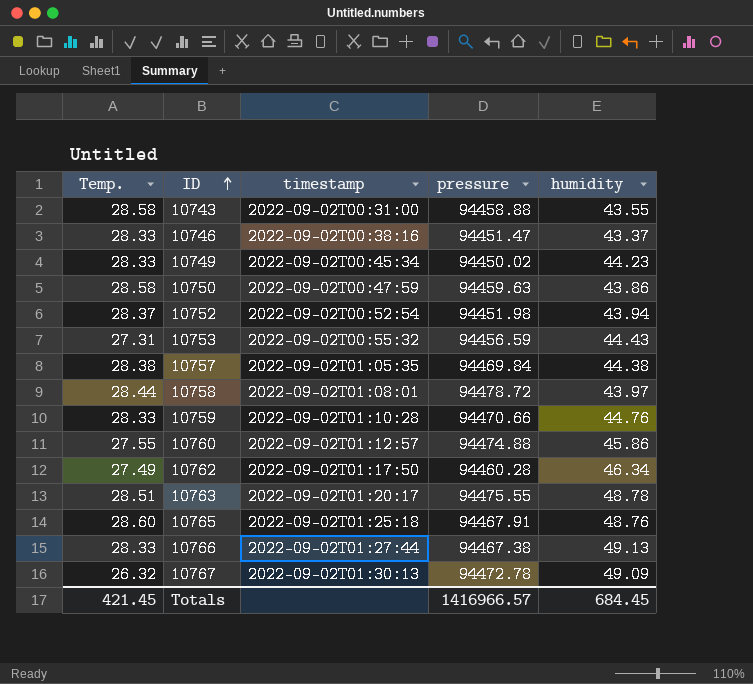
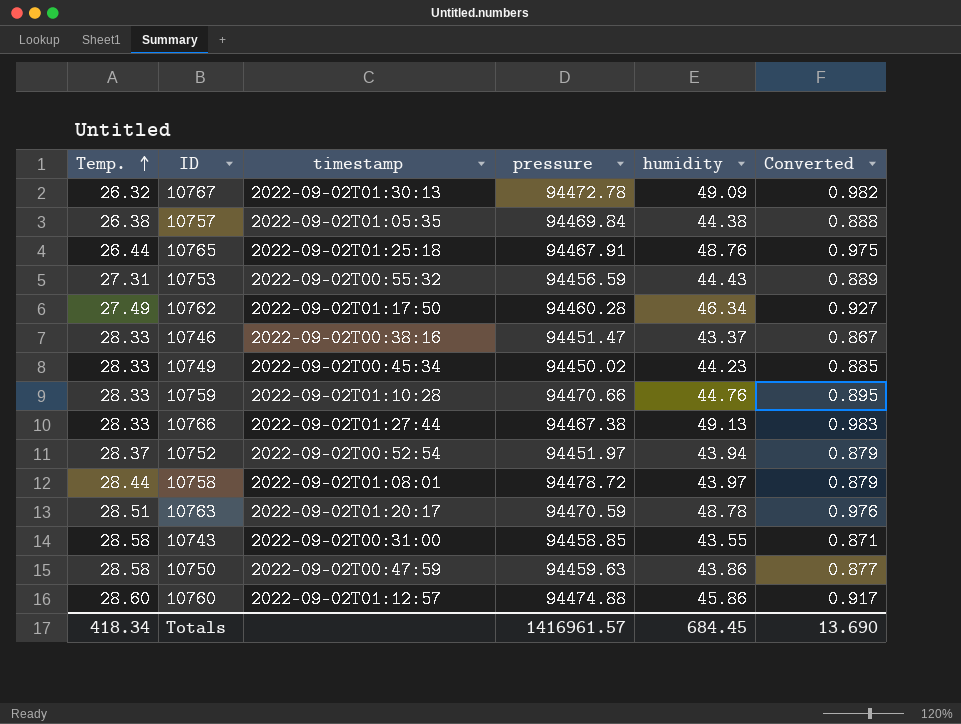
row order: ID ascending -> Temp. ascending
column Converted | formula: none -> [humidity] * 0.02
10757 | Temp.: 28.38 -> 26.38
10765 | Temp.: 28.60 -> 26.44
10752 | pressure: 94451.98 -> 94451.97
10763 | pressure: 94475.55 -> 94470.59
10743 | pressure: 94458.88 -> 94458.85
10760 | Temp.: 27.55 -> 28.60
Totals | Temp.: 421.45 -> 418.34
Totals | pressure: 1416966.57 -> 1416961.57

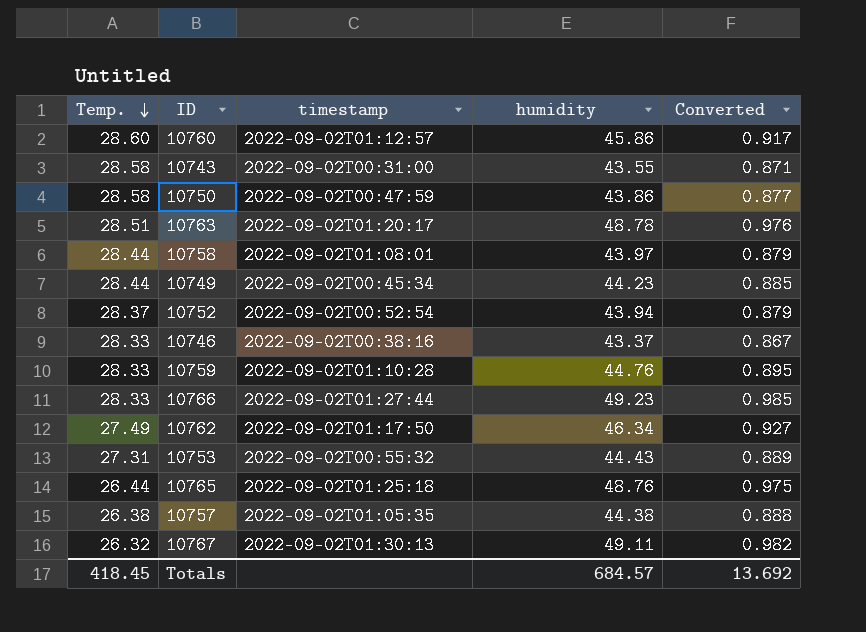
row order: Temp. ascending -> Temp. descending
column pressure | position: 4 -> none
10749 | Temp.: 28.33 -> 28.44
10766 | humidity: 49.13 -> 49.23
10766 | Converted: 0.983 -> 0.985
10767 | humidity: 49.09 -> 49.11
Totals | Temp.: 418.34 -> 418.45
Totals | humidity: 684.45 -> 684.57
Totals | Converted: 13.690 -> 13.692

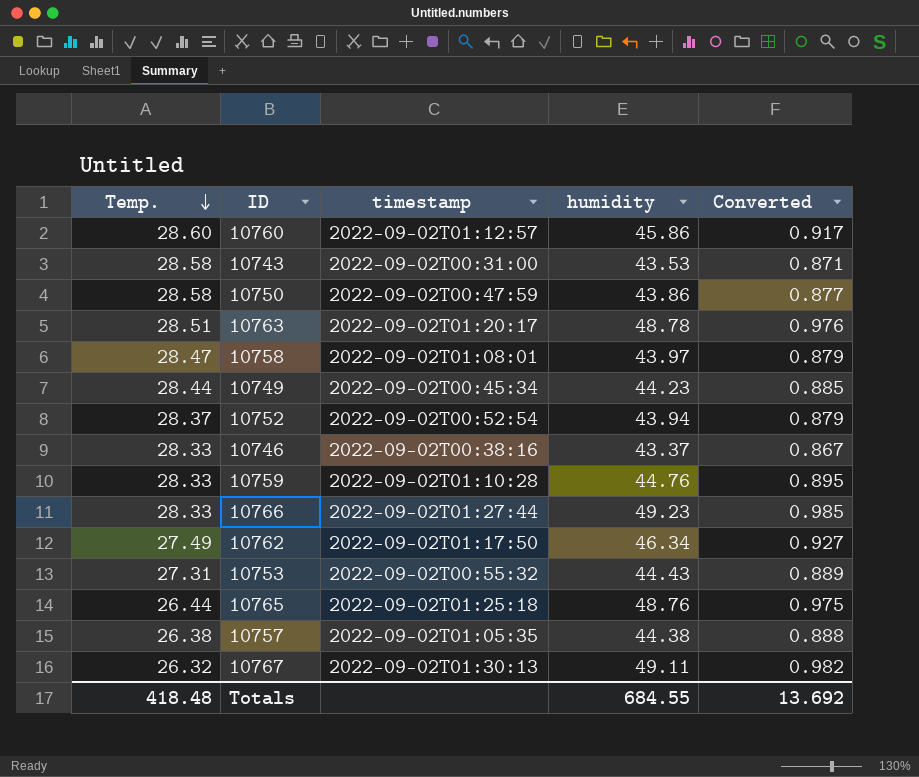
10743 | humidity: 43.55 -> 43.53
10758 | Temp.: 28.44 -> 28.47
Totals | Temp.: 418.45 -> 418.48
Totals | humidity: 684.57 -> 684.55

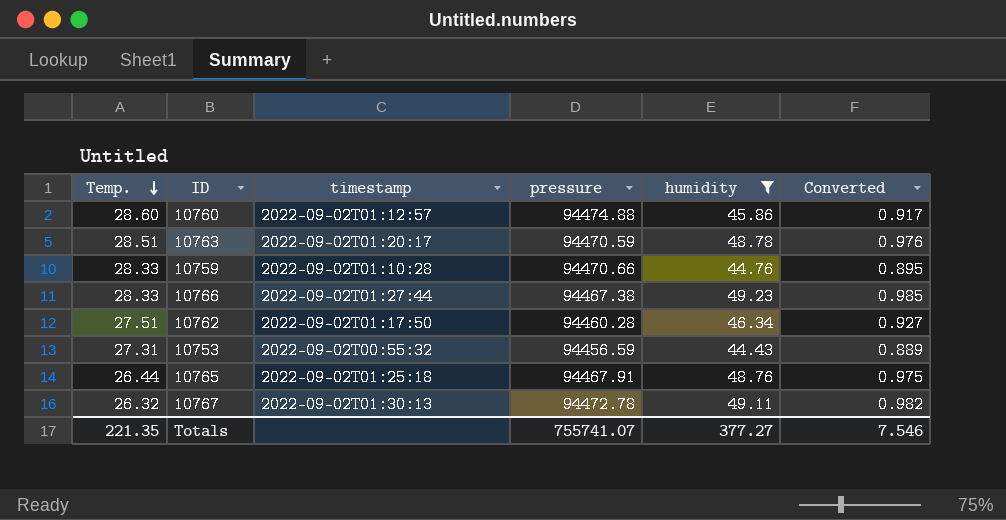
filter: none -> humidity >= 44.43
column pressure | position: none -> 4
10762 | Temp.: 27.49 -> 27.51
Totals | Temp.: 418.48 -> 221.35
Totals | humidity: 684.55 -> 377.27
Totals | Converted: 13.692 -> 7.546

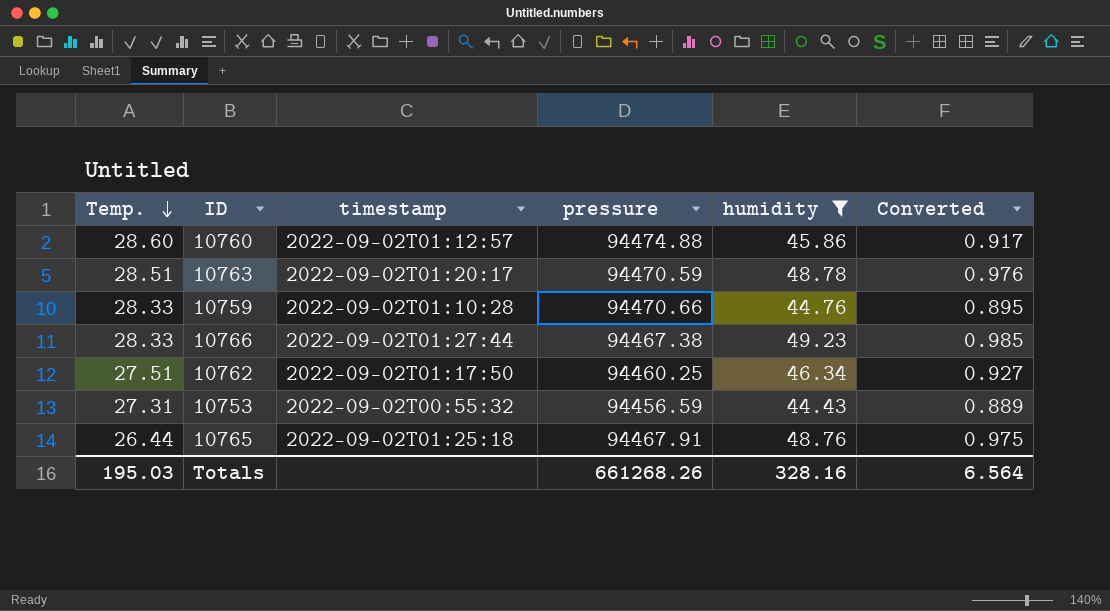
row 10767: 26.32 | 2022-09-02T01:30:13 | 94472.78 | 49.11 | 0.982 -> none
10762 | pressure: 94460.28 -> 94460.25
Totals | Temp.: 221.35 -> 195.03
Totals | pressure: 755741.07 -> 661268.26
Totals | humidity: 377.27 -> 328.16
Totals | Converted: 7.546 -> 6.564

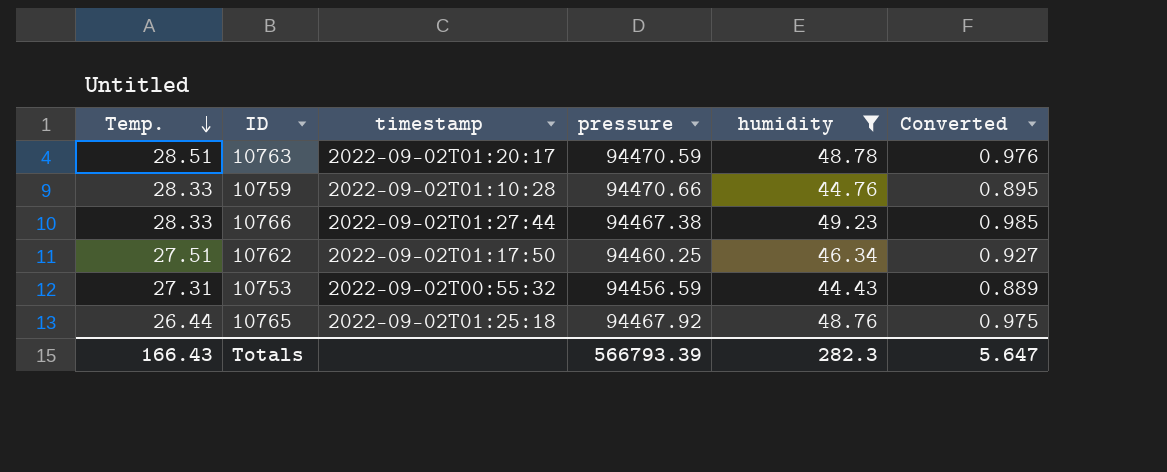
row 10760: 28.60 | 2022-09-02T01:12:57 | 94474.88 | 45.86 | 0.917 -> none
10765 | pressure: 94467.91 -> 94467.92
Totals | Temp.: 195.03 -> 166.43
Totals | pressure: 661268.26 -> 566793.39
Totals | humidity: 328.16 -> 282.3
Totals | Converted: 6.564 -> 5.647

